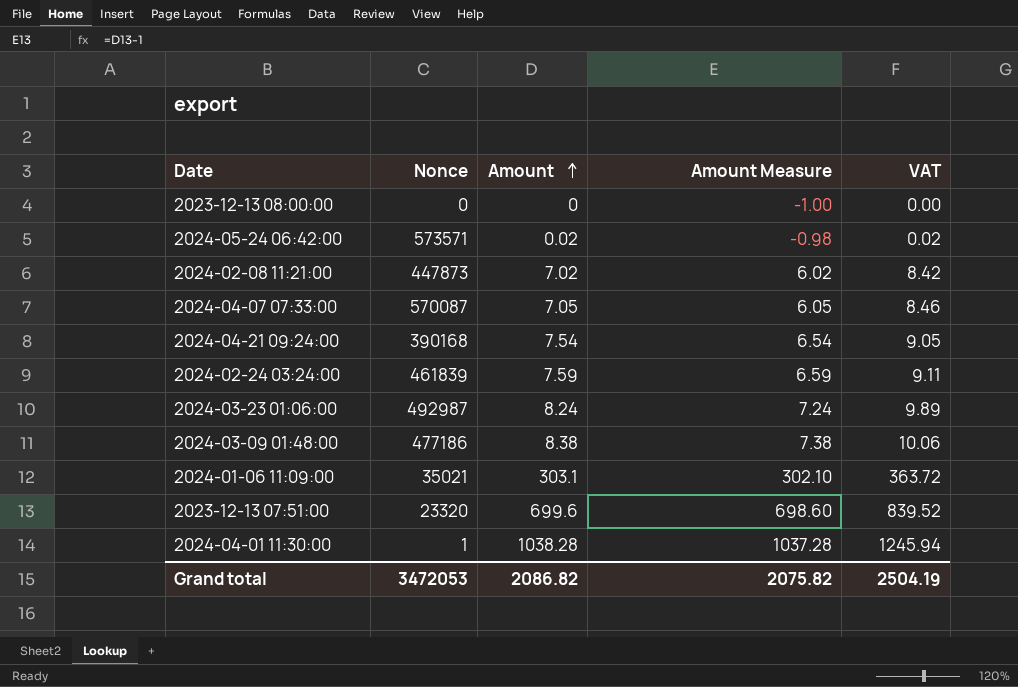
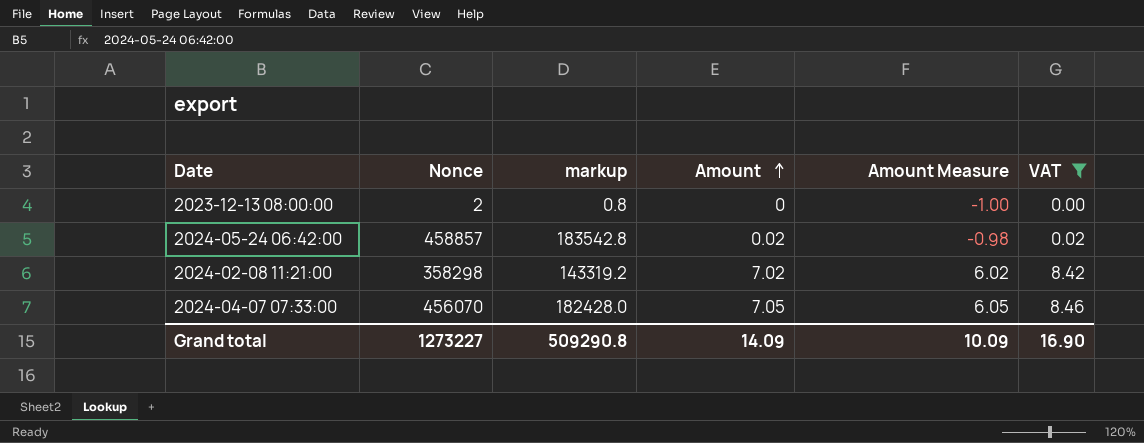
filter: none -> VAT <= 8.46
column markup | formula: none -> [Nonce] * 0.4
2023-12-13 08:00:00 | Nonce: 0 -> 2
2024-05-24 06:42:00 | Nonce: 573571 -> 458857
2024-02-08 11:21:00 | Nonce: 447873 -> 358298
2024-04-07 07:33:00 | Nonce: 570087 -> 456070
Grand total | Nonce: 3472053 -> 1273227
Grand total | Amount: 2086.82 -> 14.09
Grand total | Amount Measure: 2075.82 -> 10.09
Grand total | VAT: 2504.19 -> 16.90

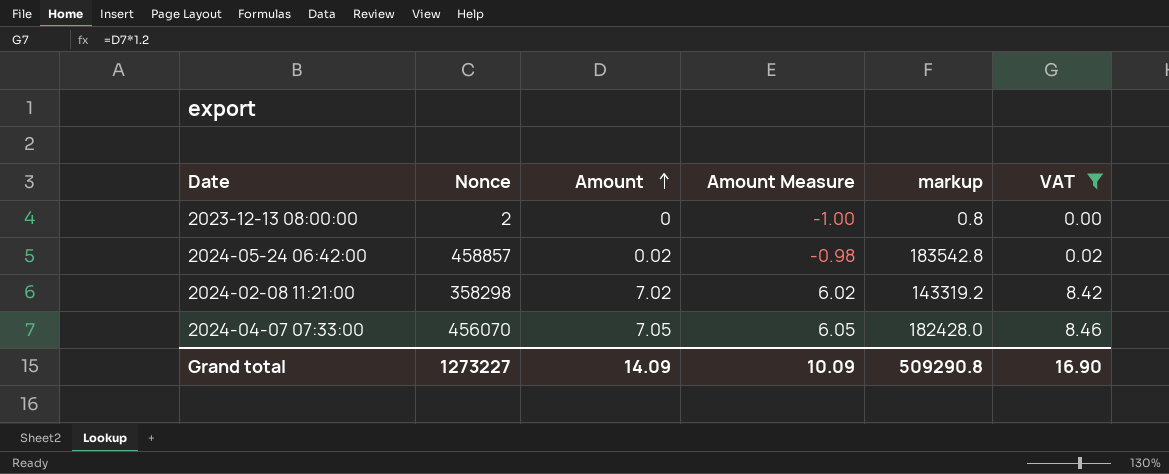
column markup | position: 3 -> 5

